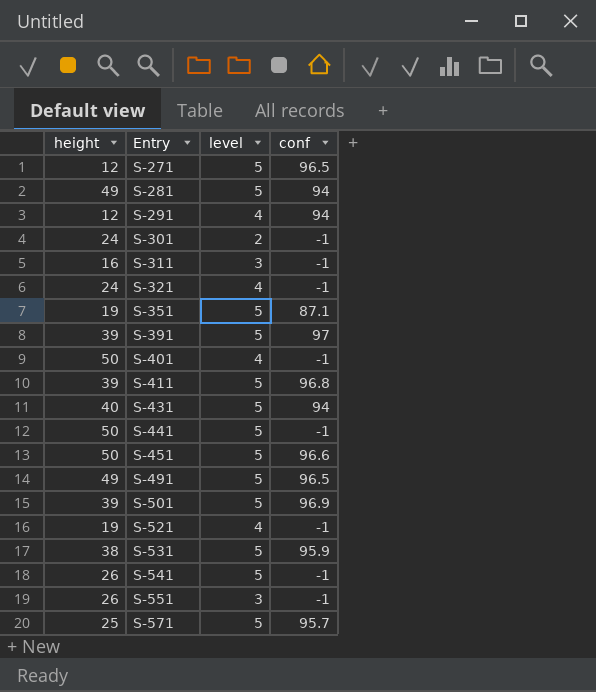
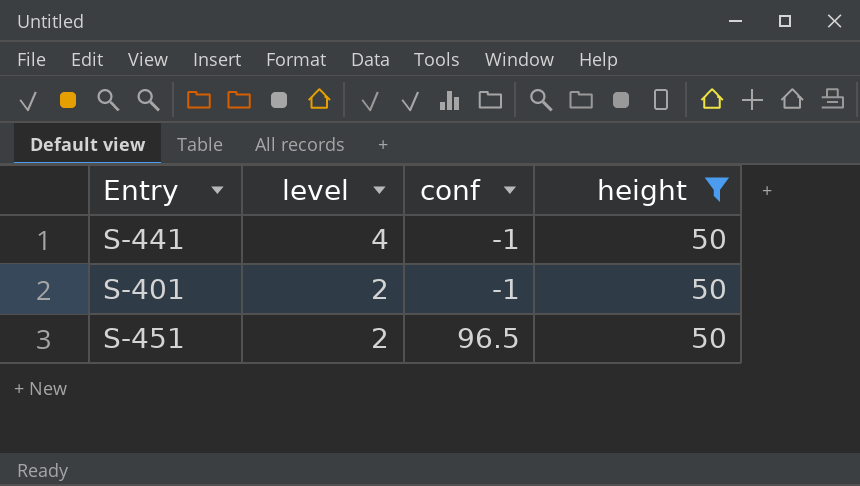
filter: none -> height = 50
row order: Entry ascending -> level descending
column height | position: 1 -> 4
S-441 | level: 5 -> 4
S-401 | level: 4 -> 2
S-451 | level: 5 -> 2
S-451 | conf: 96.6 -> 96.5

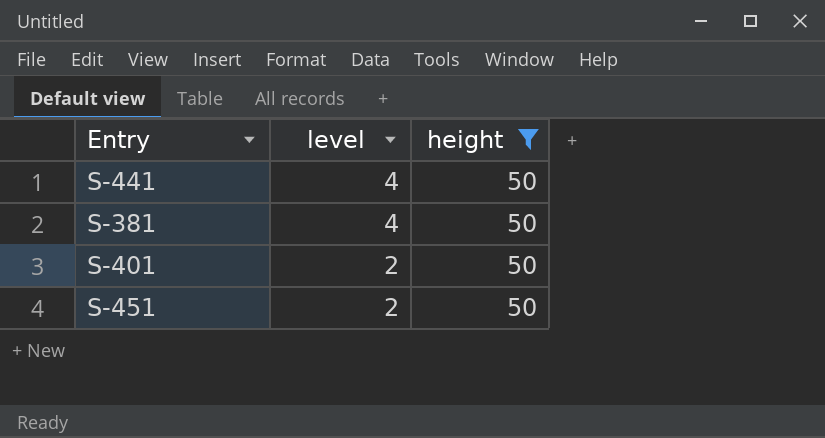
column conf | position: 3 -> none
row S-381: none -> 4 | 50

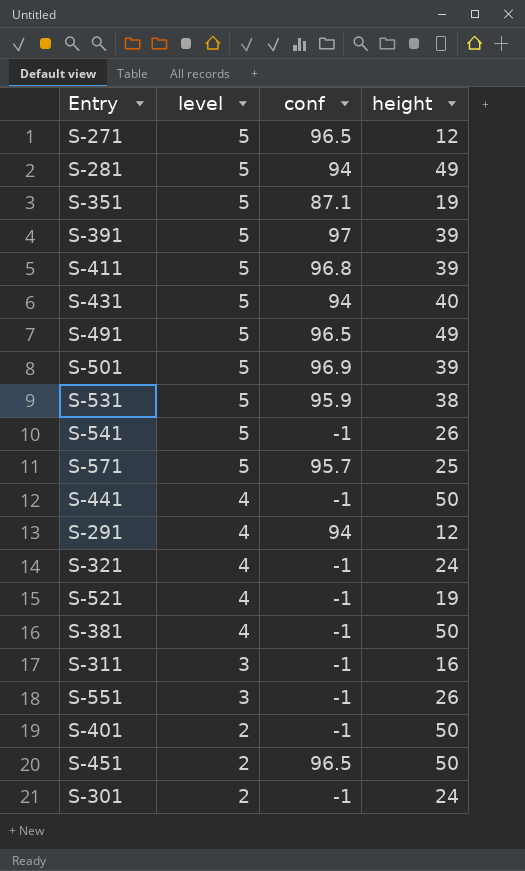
filter: height = 50 -> none
column conf | position: none -> 3

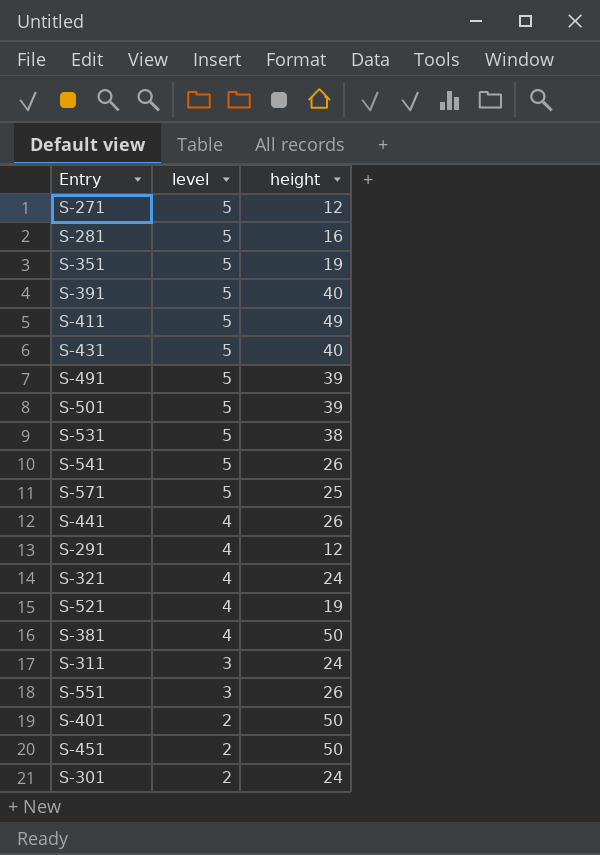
column conf | position: 3 -> none
S-281 | height: 49 -> 16
S-391 | height: 39 -> 40
S-411 | height: 39 -> 49
S-491 | height: 49 -> 39
S-441 | height: 50 -> 26
S-311 | height: 16 -> 24

